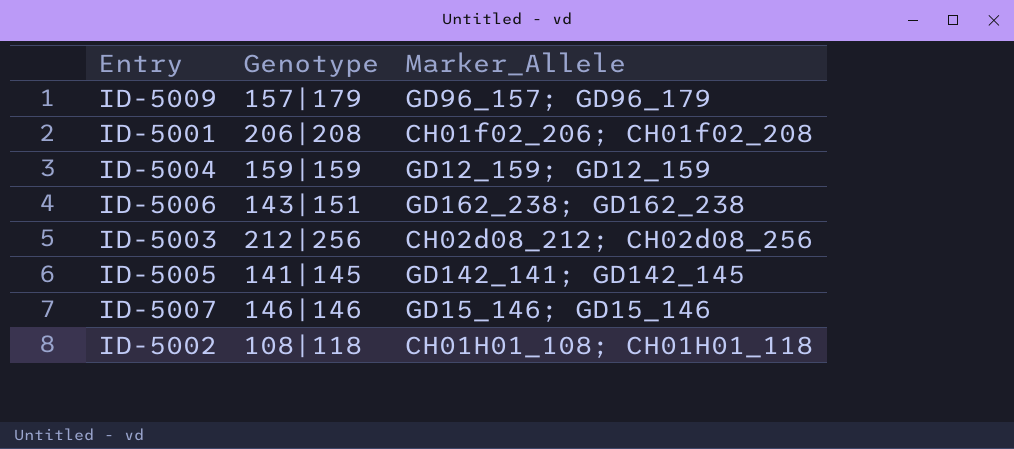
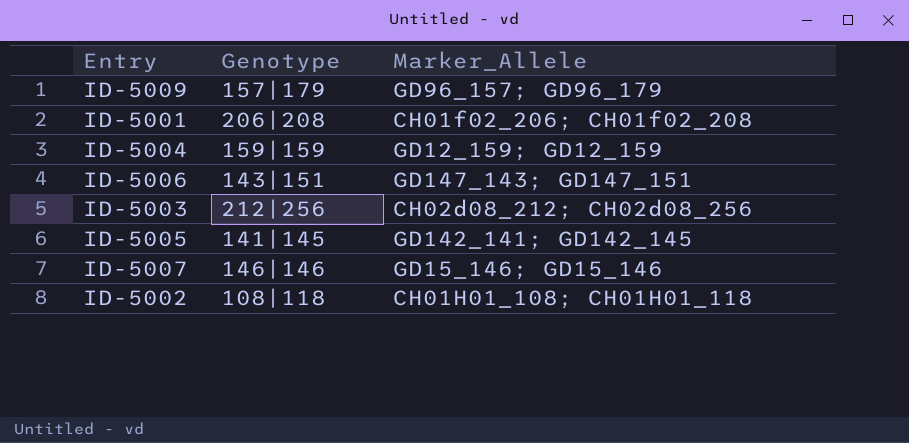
ID-5006 | Marker_Allele: GD162_238; GD162_238 -> GD147_143; GD147_151

